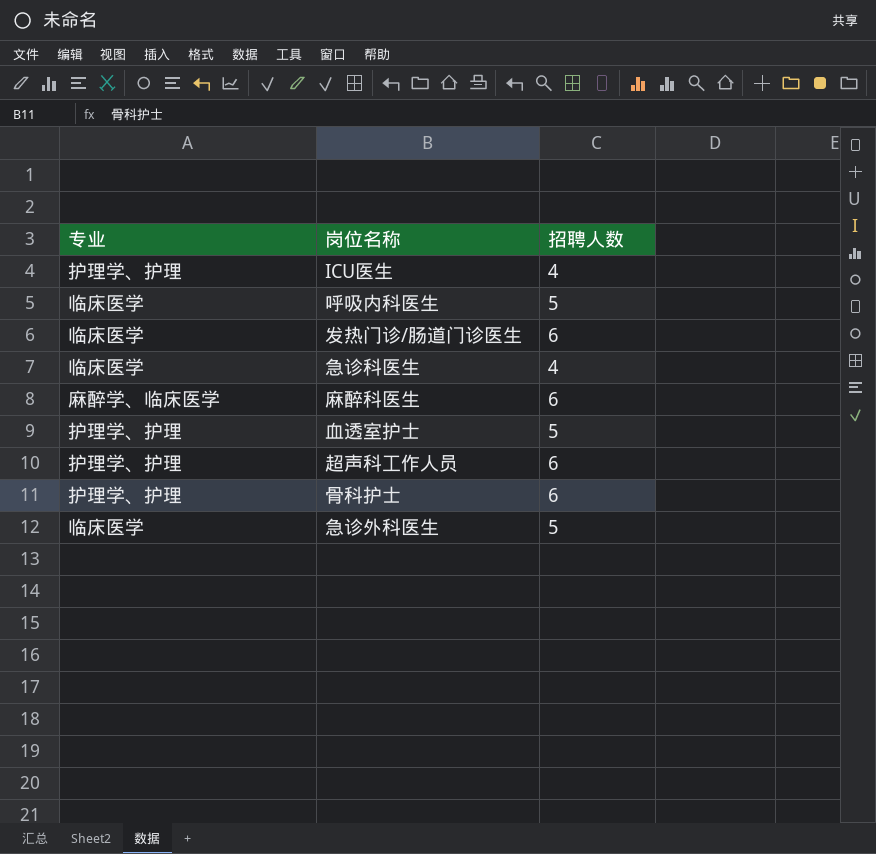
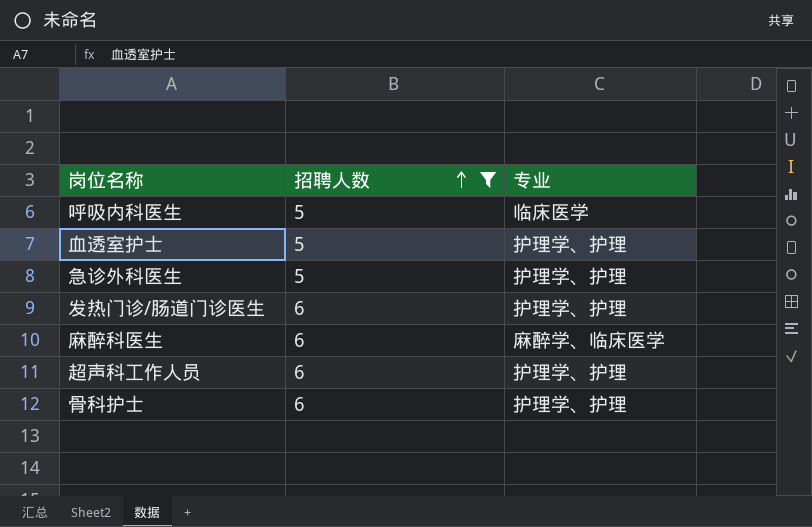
filter: none -> 招聘人数 != 4
row order: none -> 招聘人数 ascending
column 专业 | position: 1 -> 3
急诊外科医生 | 专业: 临床医学 -> 护理学、护理
发热门诊/肠道门诊医生 | 专业: 临床医学 -> 护理学、护理

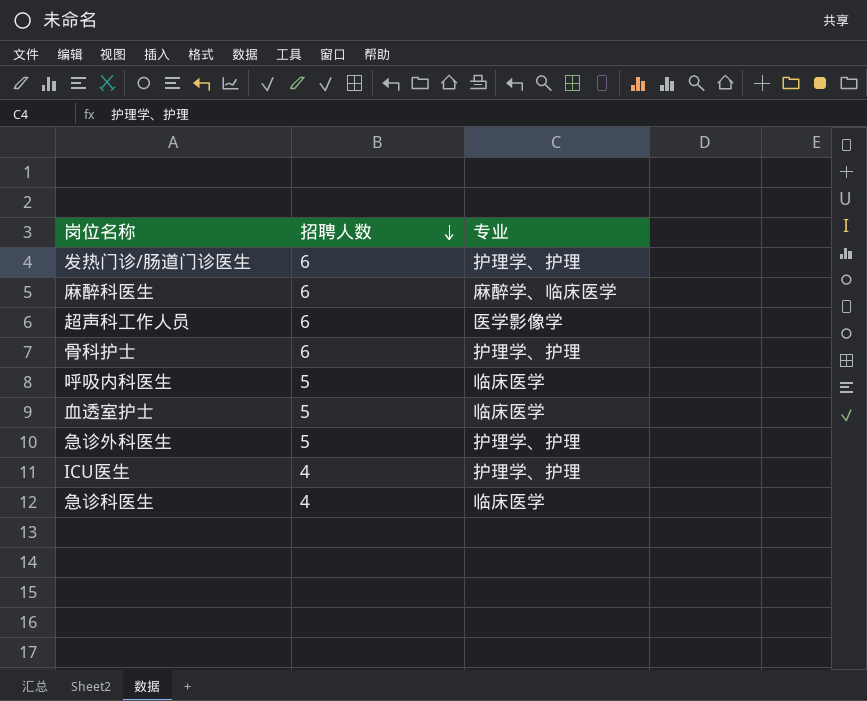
filter: 招聘人数 != 4 -> none
row order: 招聘人数 ascending -> 招聘人数 descending
超声科工作人员 | 专业: 护理学、护理 -> 医学影像学
血透室护士 | 专业: 护理学、护理 -> 临床医学

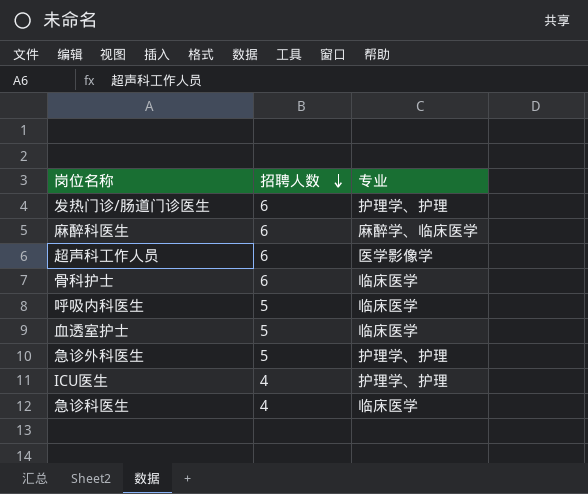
骨科护士 | 专业: 护理学、护理 -> 临床医学

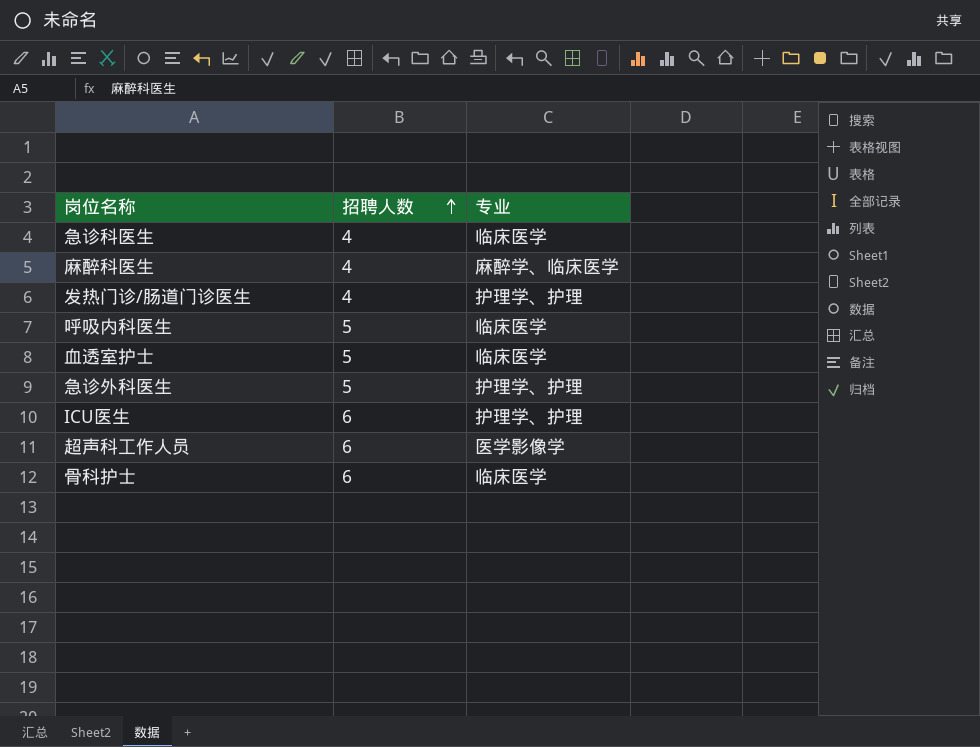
row order: 招聘人数 descending -> 招聘人数 ascending
麻醉科医生 | 招聘人数: 6 -> 4
发热门诊/肠道门诊医生 | 招聘人数: 6 -> 4
ICU医生 | 招聘人数: 4 -> 6

